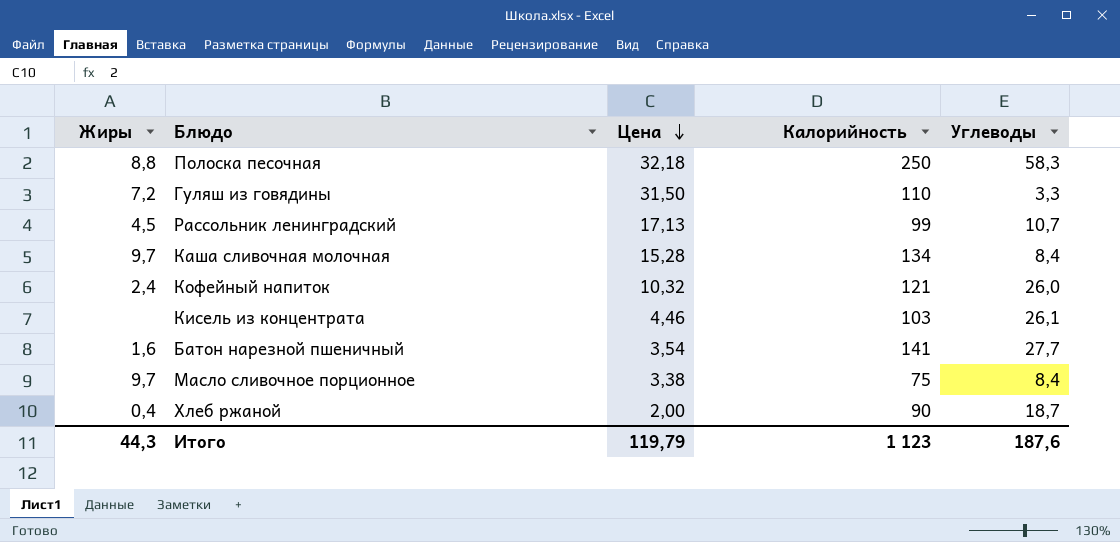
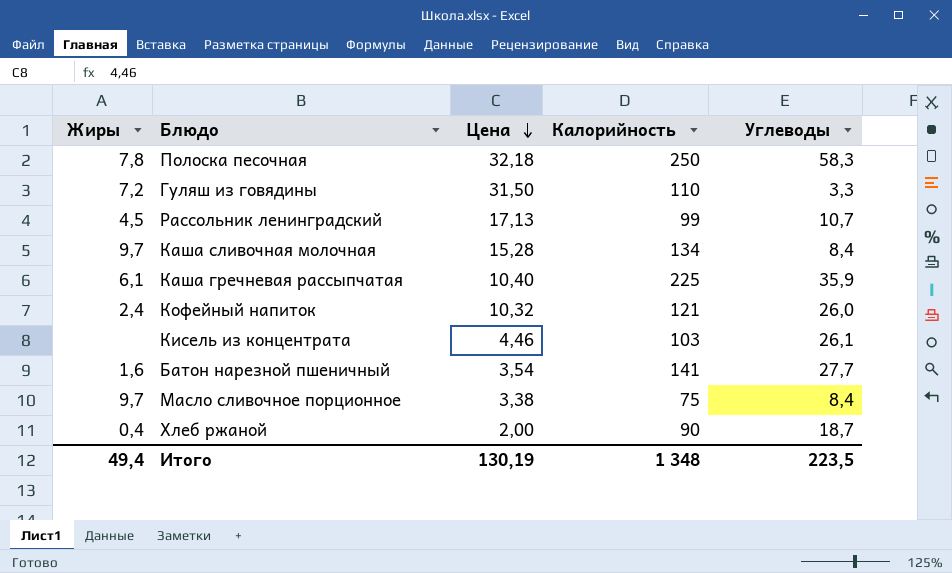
Полоска песочная | Жиры: 8,8 -> 7,8
row Каша гречневая рассыпчатая: none -> 6,1 | 10,40 | 225 | 35,9
Итого | Жиры: 44,3 -> 49,4
Итого | Цена: 119,79 -> 130,19
Итого | Калорийность: 1 123 -> 1 348
Итого | Углеводы: 187,6 -> 223,5

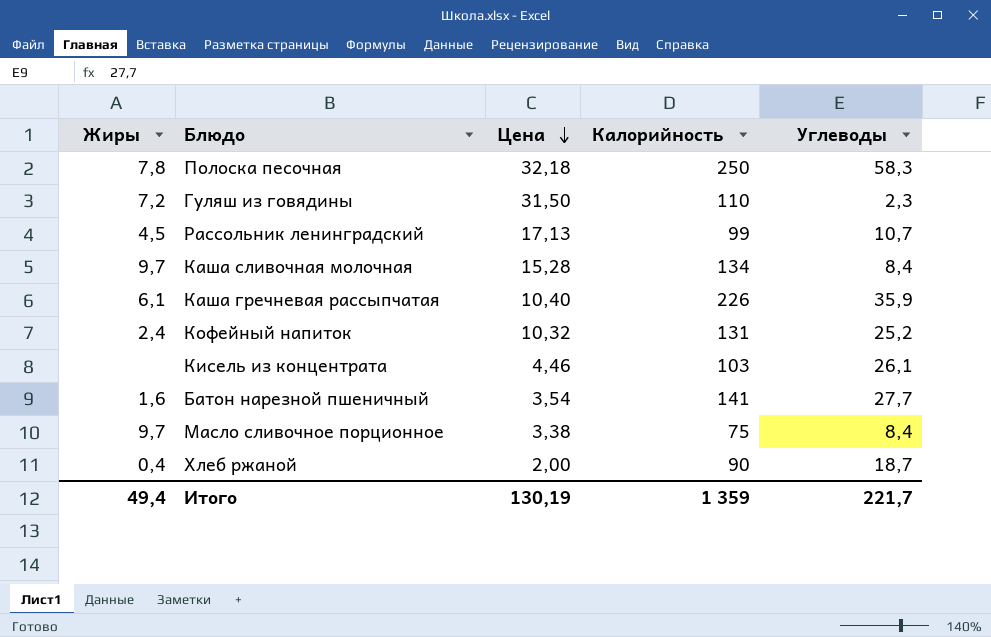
Гуляш из говядины | Углеводы: 3,3 -> 2,3
Каша гречневая рассыпчатая | Калорийность: 225 -> 226
Кофейный напиток | Калорийность: 121 -> 131
Кофейный напиток | Углеводы: 26,0 -> 25,2
Итого | Калорийность: 1 348 -> 1 359
Итого | Углеводы: 223,5 -> 221,7

